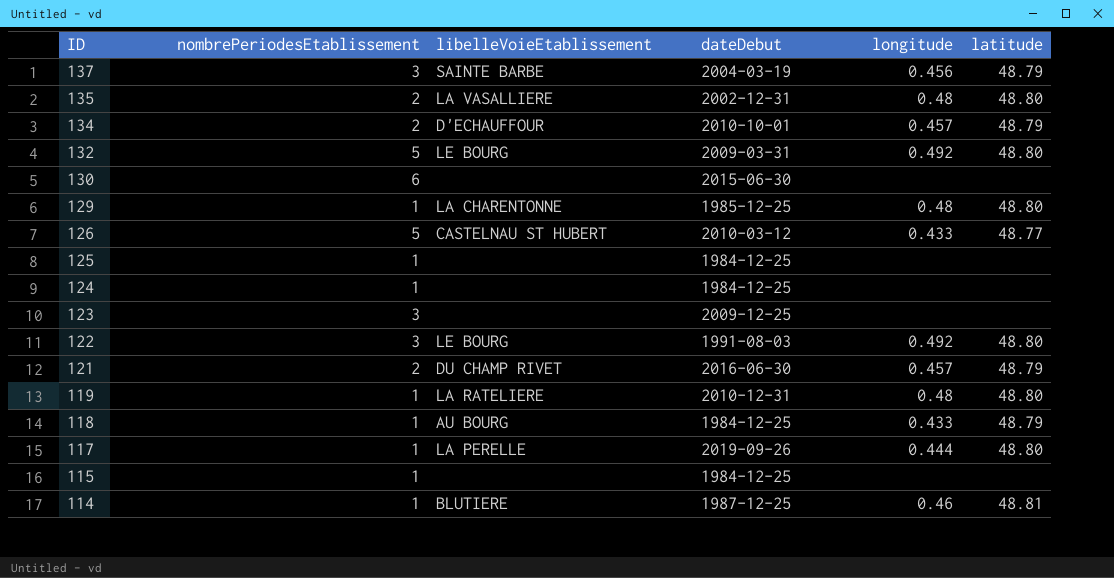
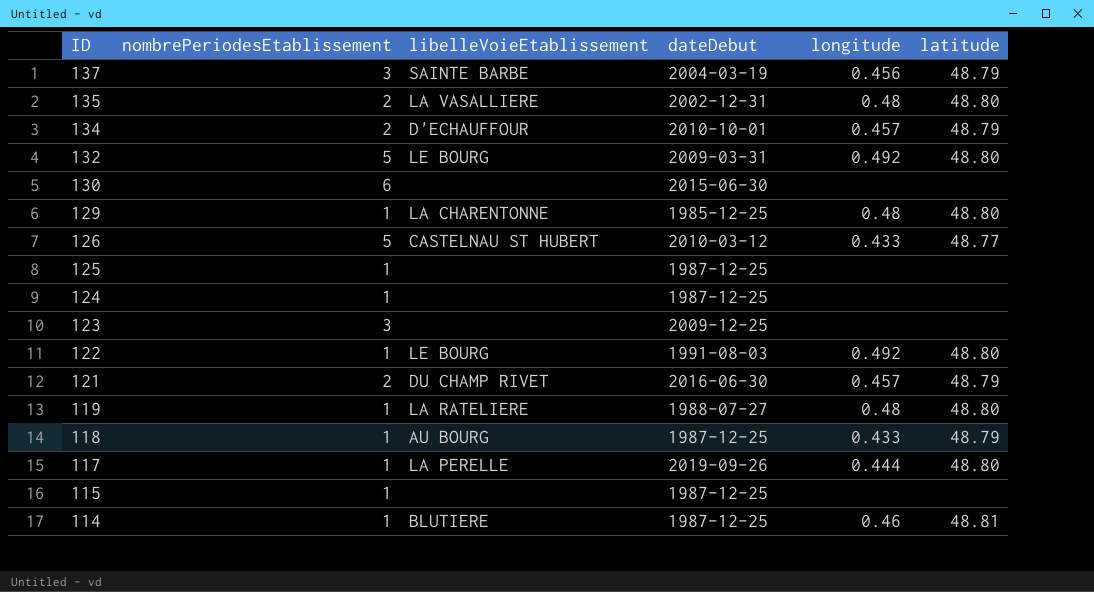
125 | dateDebut: 1984-12-25 -> 1987-12-25
124 | dateDebut: 1984-12-25 -> 1987-12-25
122 | nombrePeriodesEtablissement: 3 -> 1
119 | dateDebut: 2010-12-31 -> 1988-07-27
118 | dateDebut: 1984-12-25 -> 1987-12-25
115 | dateDebut: 1984-12-25 -> 1987-12-25

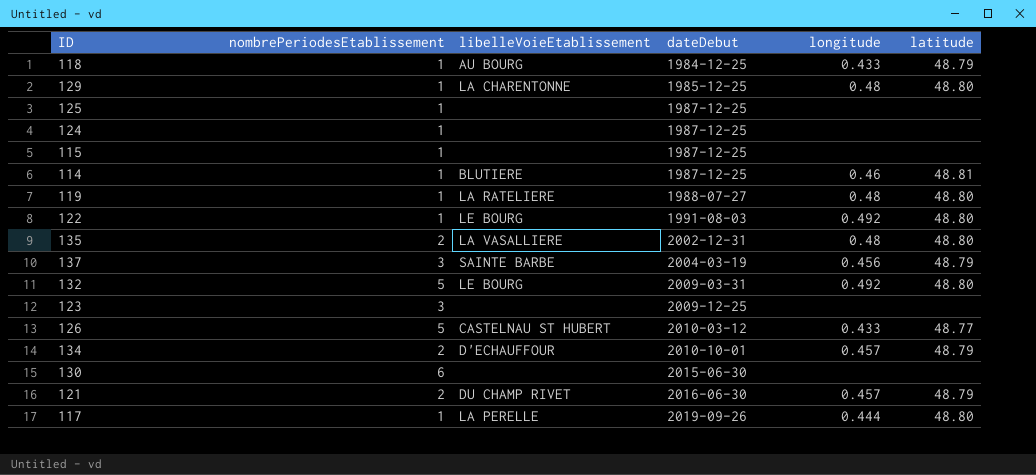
row order: ID descending -> dateDebut ascending
118 | dateDebut: 1987-12-25 -> 1984-12-25

